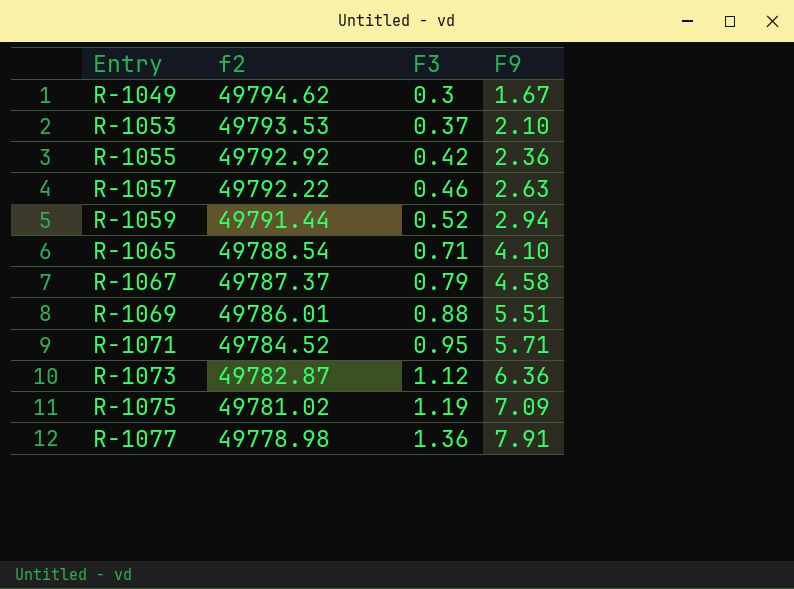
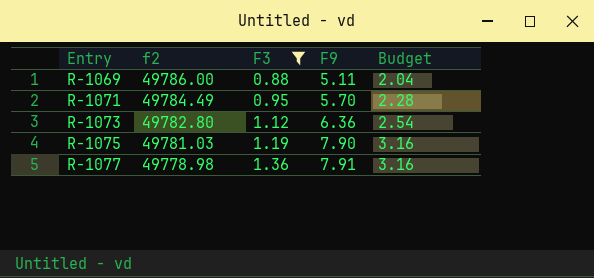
filter: none -> F3 >= 0.88
column Budget | formula: none -> [F9] * 0.4
R-1069 | f2: 49786.01 -> 49786.00
R-1069 | F9: 5.51 -> 5.11
R-1071 | f2: 49784.52 -> 49784.49
R-1071 | F9: 5.71 -> 5.70
R-1073 | f2: 49782.87 -> 49782.80
R-1075 | f2: 49781.02 -> 49781.03
R-1075 | F9: 7.09 -> 7.90

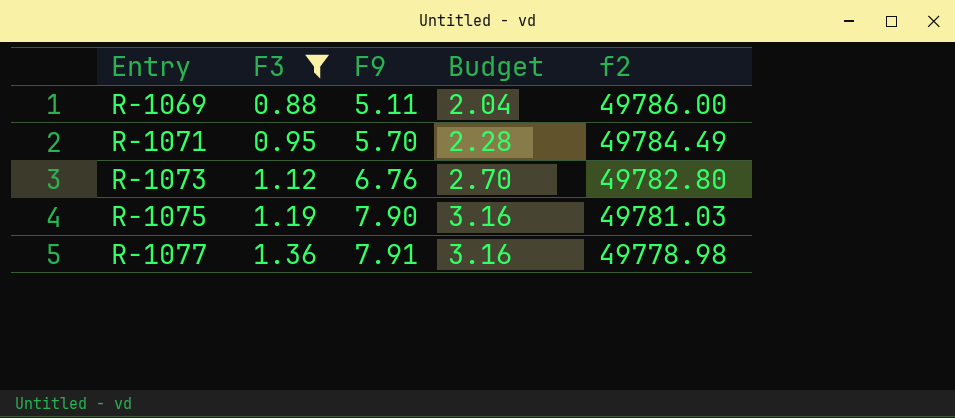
column f2 | position: 2 -> 5
R-1073 | F9: 6.36 -> 6.76
R-1073 | Budget: 2.54 -> 2.70

